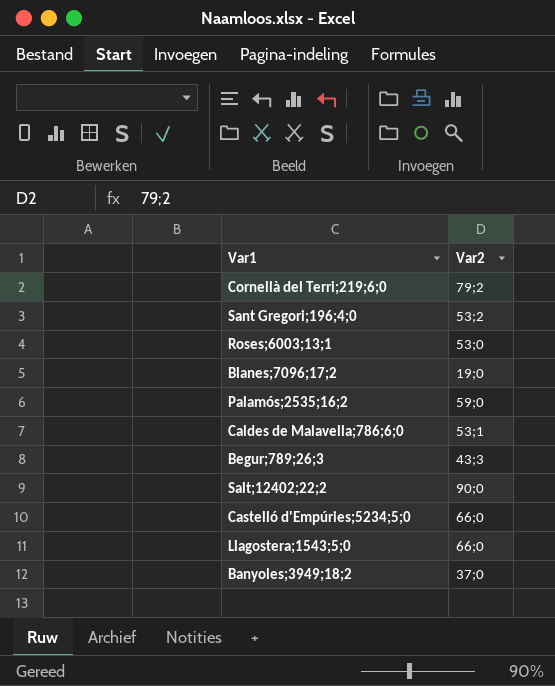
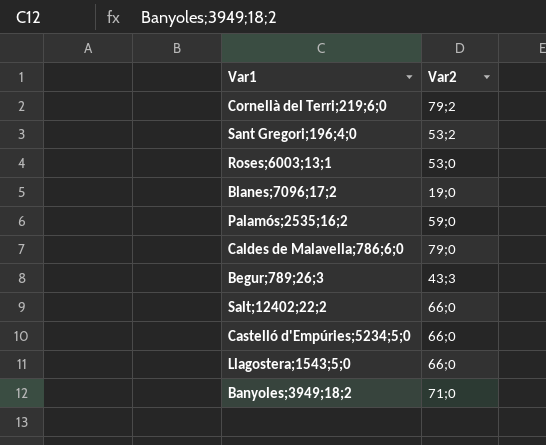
Caldes de Malavella;786;6;0 | Var2: 53;1 -> 79;0
Salt;12402;22;2 | Var2: 90;0 -> 66;0
Banyoles;3949;18;2 | Var2: 37;0 -> 71;0

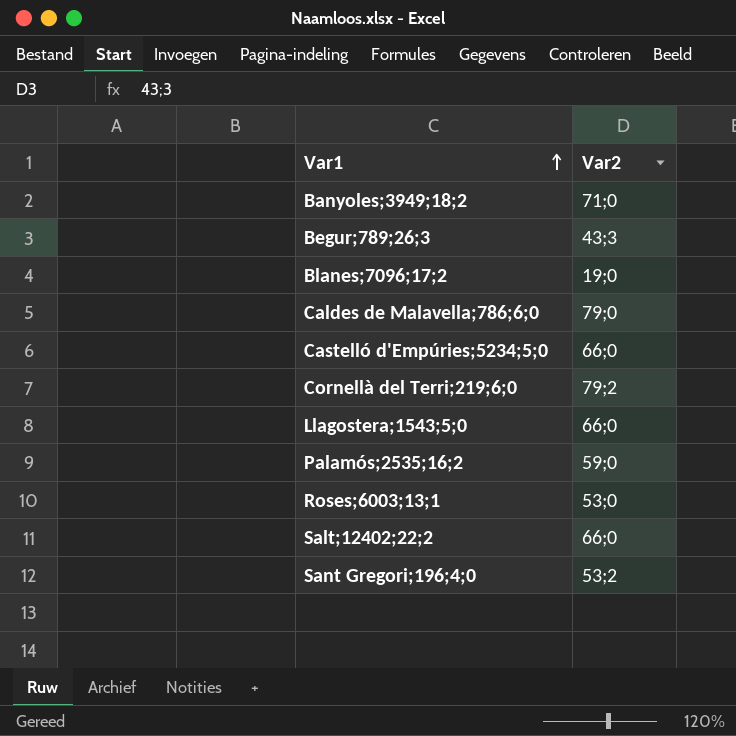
row order: none -> Var1 ascending

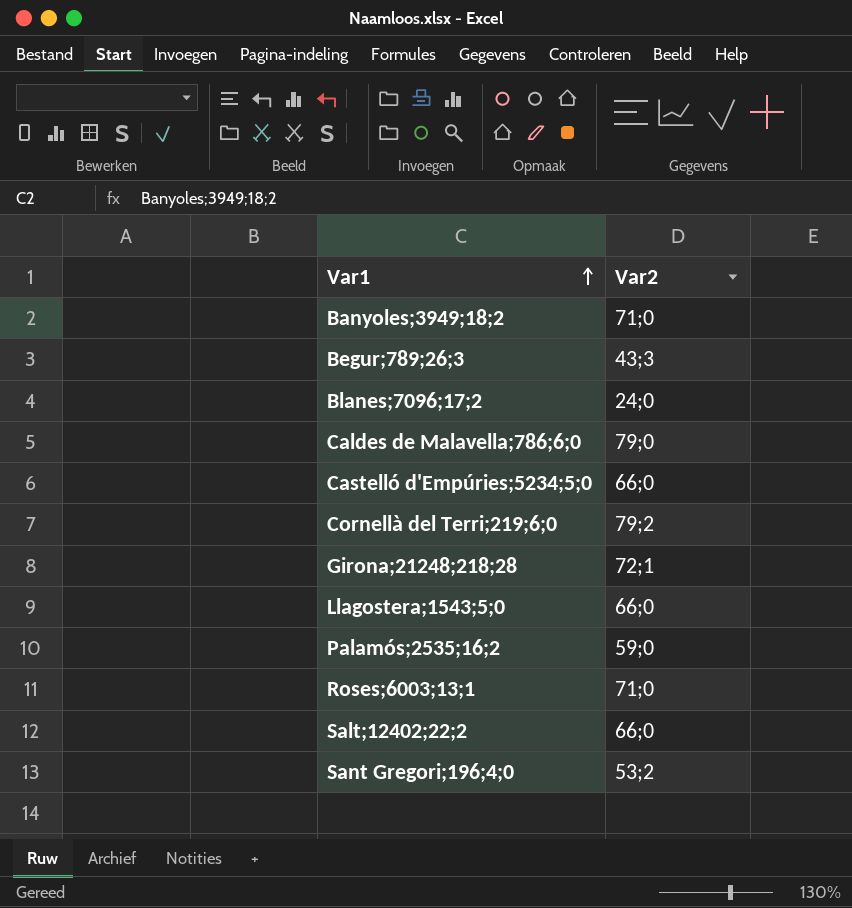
Blanes;7096;17;2 | Var2: 19;0 -> 24;0
row Girona;21248;218;28: none -> 72;1
Roses;6003;13;1 | Var2: 53;0 -> 71;0

